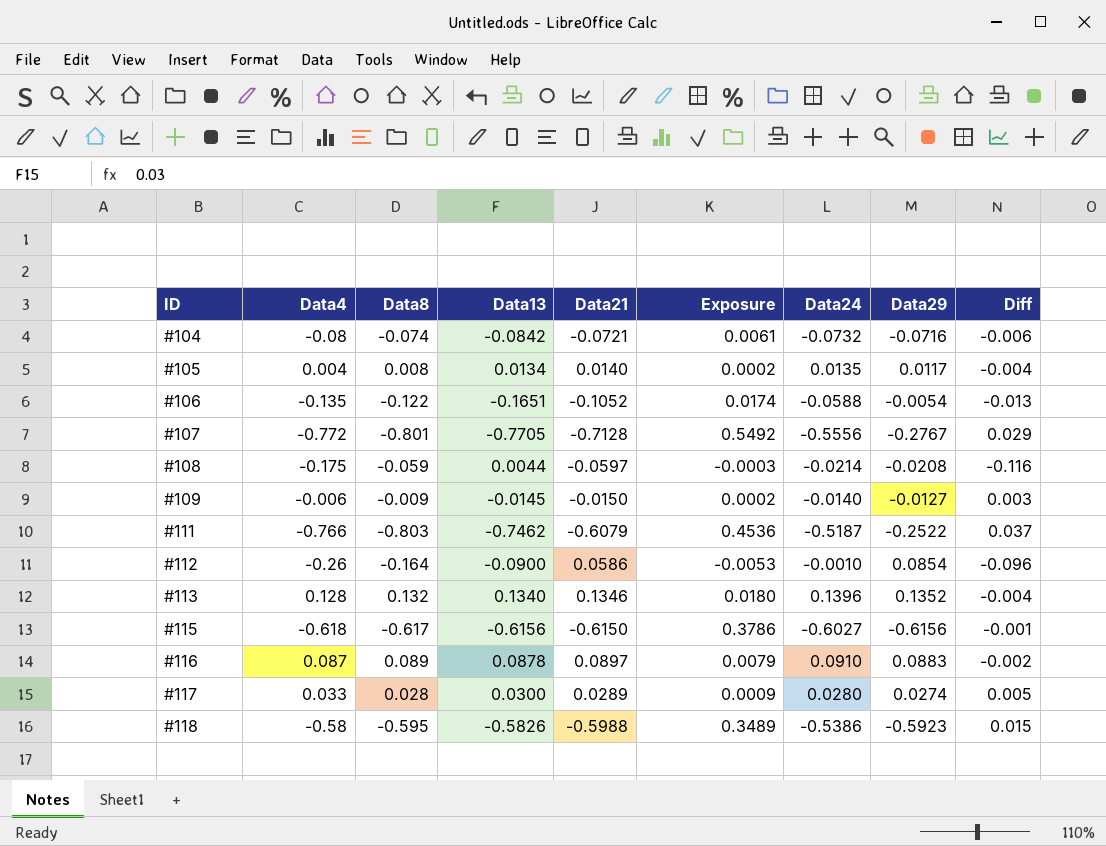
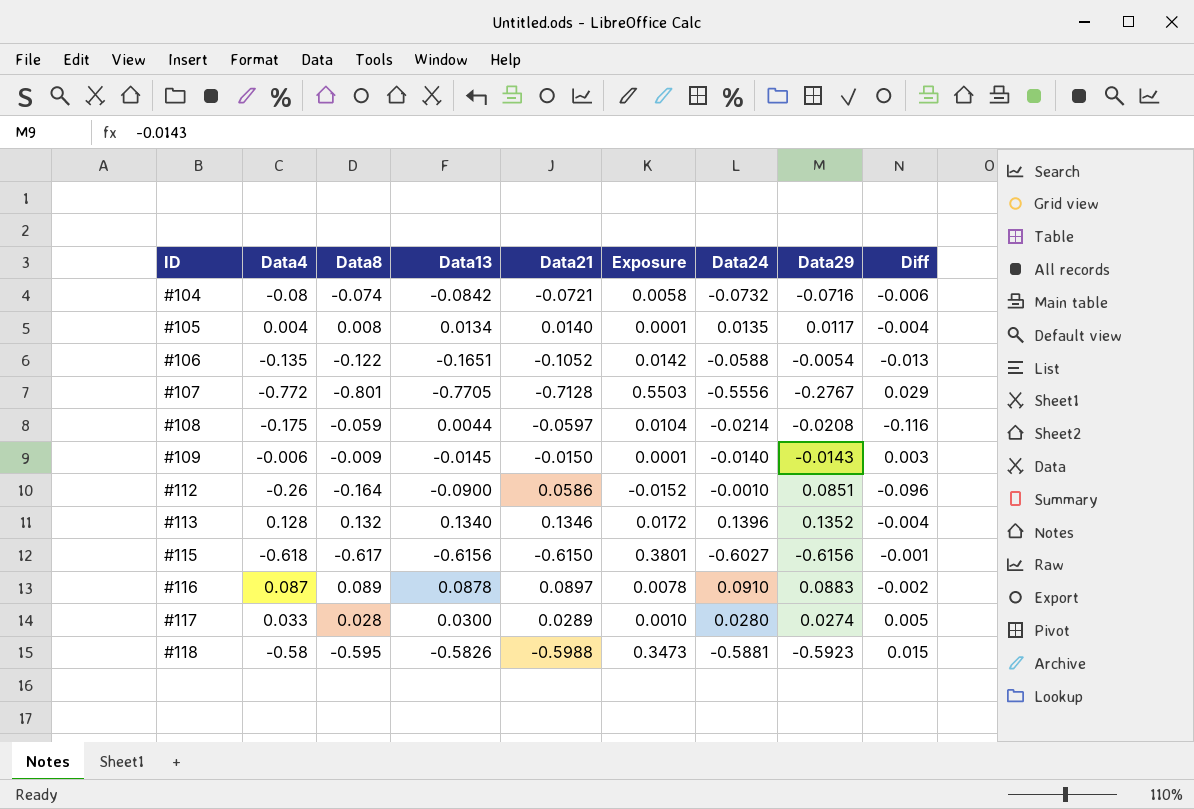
column Exposure | formula: [Data13] * [Data21] -> [Data4] * [Data21]
row #111: -0.766 | -0.803 | -0.7462 | -0.6079 | 0.4536 | -0.5187 | -0.2522 | 0.037 -> none
#109 | Data29: -0.0127 -> -0.0143
#112 | Data29: 0.0854 -> 0.0851
#118 | Data24: -0.5386 -> -0.5881

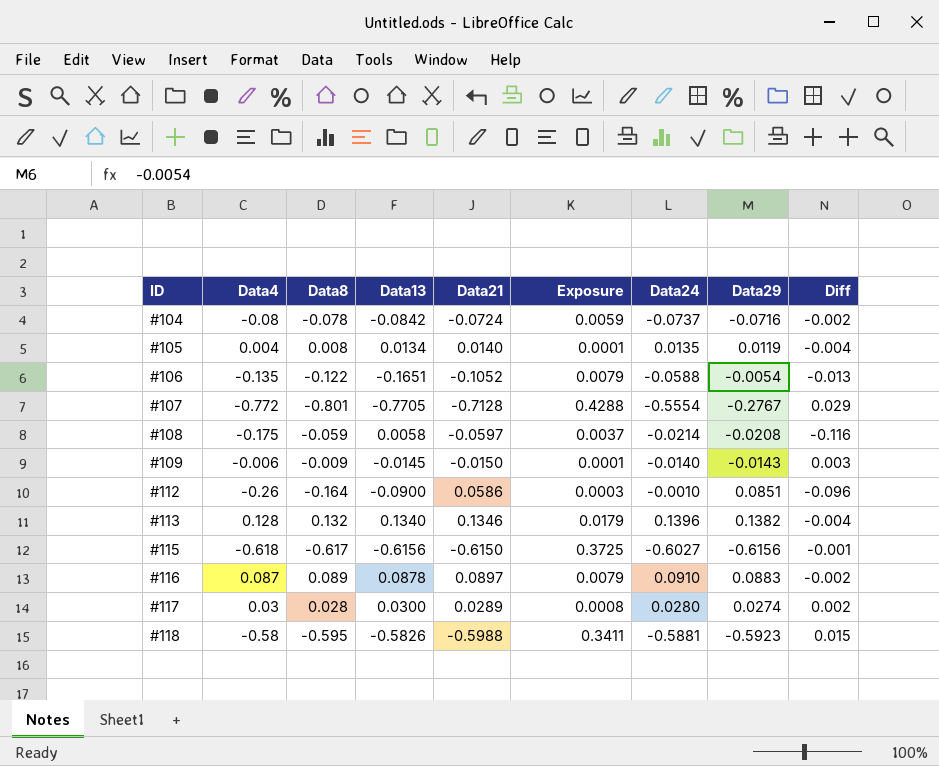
column Exposure | formula: [Data4] * [Data21] -> [Data4] * [Data24]
#104 | Data8: -0.074 -> -0.078
#104 | Data21: -0.0721 -> -0.0724
#104 | Data24: -0.0732 -> -0.0737
#104 | Diff: -0.006 -> -0.002
#105 | Data29: 0.0117 -> 0.0119
#107 | Data24: -0.5556 -> -0.5554
#108 | Data13: 0.0044 -> 0.0058
#113 | Data29: 0.1352 -> 0.1382
#117 | Data4: 0.033 -> 0.03
#117 | Diff: 0.005 -> 0.002

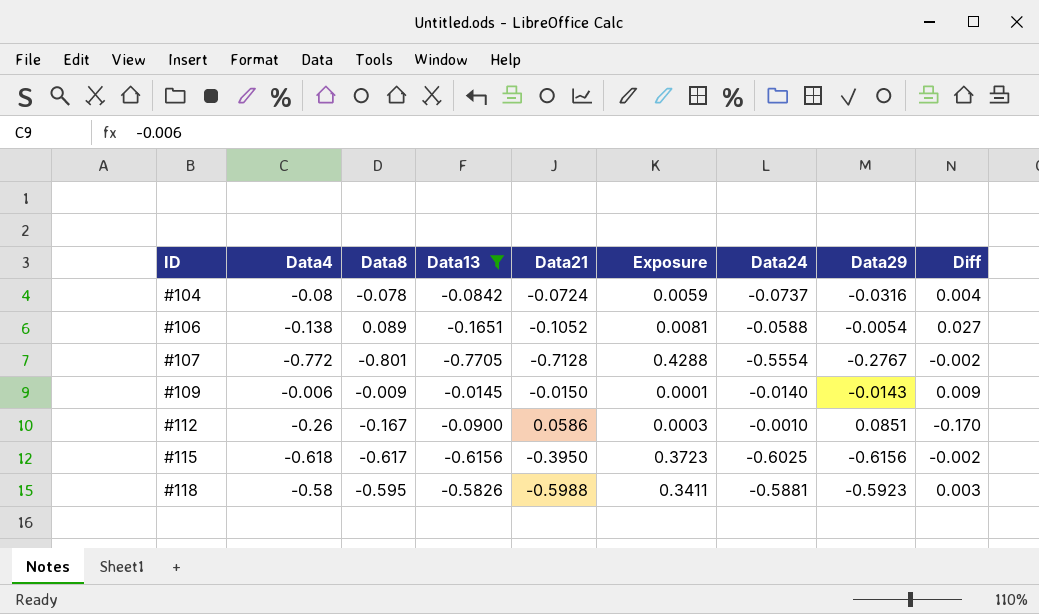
filter: none -> Data13 <= -0.0145
column Diff | formula: [Data4] - [Data8] -> [Data4] - [Data13]
#104 | Data29: -0.0716 -> -0.0316
#106 | Data4: -0.135 -> -0.138
#106 | Data8: -0.122 -> 0.089
#106 | Exposure: 0.0079 -> 0.0081
#112 | Data8: -0.164 -> -0.167
#115 | Data21: -0.6150 -> -0.3950
#115 | Exposure: 0.3725 -> 0.3723
#115 | Data24: -0.6027 -> -0.6025

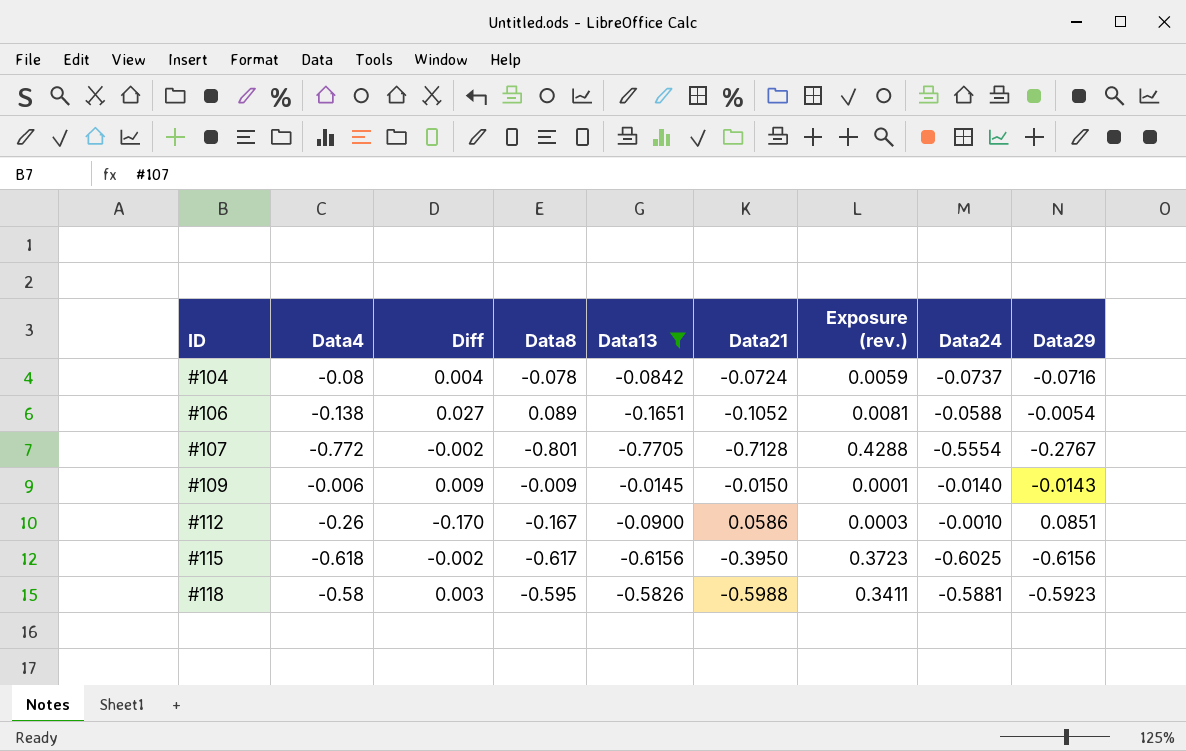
column Diff | position: 9 -> 3
column name: Exposure -> Exposure (rev.)
#104 | Data29: -0.0316 -> -0.0716

